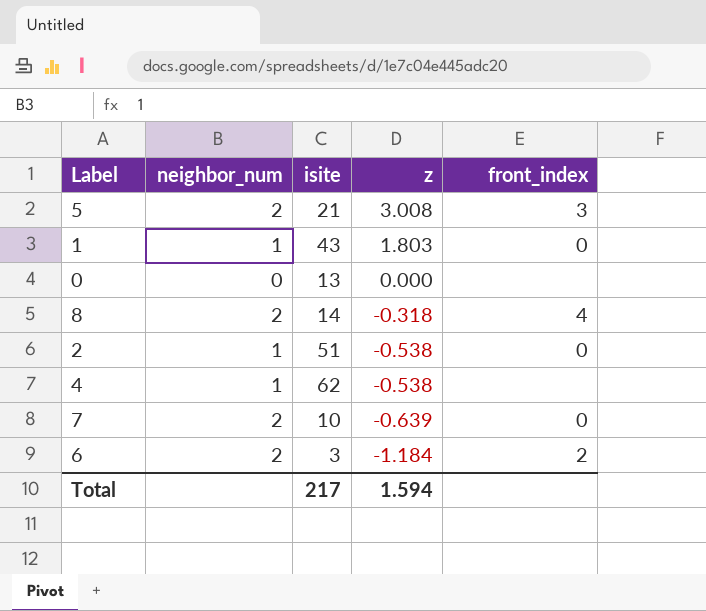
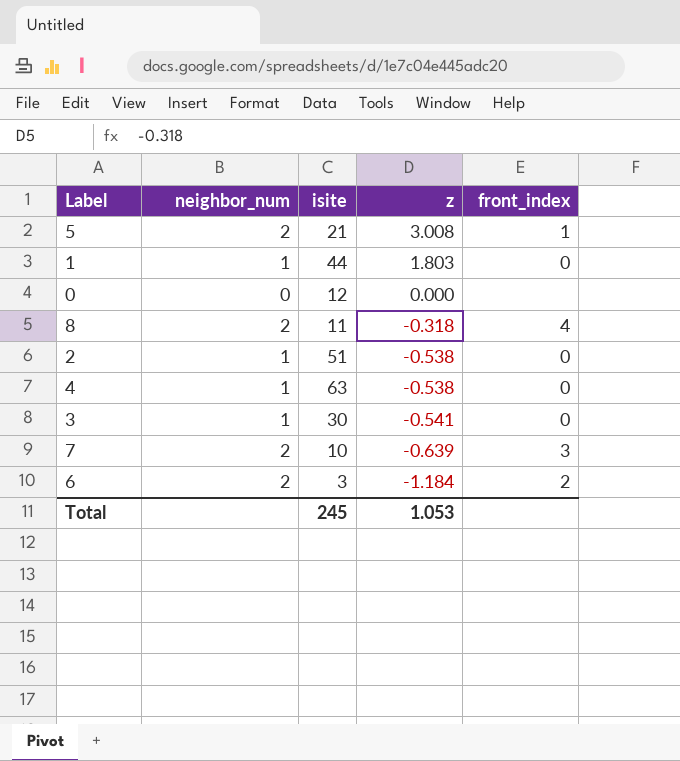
5 | front_index: 3 -> 1
1 | isite: 43 -> 44
0 | isite: 13 -> 12
8 | isite: 14 -> 11
4 | isite: 62 -> 63
4 | front_index: none -> 0
row 3: none -> 1 | 30 | -0.541 | 0
7 | front_index: 0 -> 3
Total | isite: 217 -> 245
Total | z: 1.594 -> 1.053

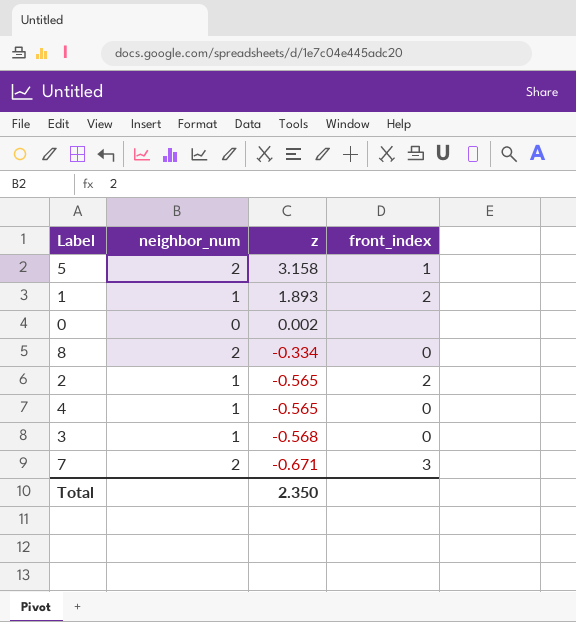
column isite | position: 3 -> none
row 6: 2 | 3 | -1.184 | 2 -> none
5 | z: 3.008 -> 3.158
1 | z: 1.803 -> 1.893
1 | front_index: 0 -> 2
0 | z: 0.000 -> 0.002
8 | z: -0.318 -> -0.334
8 | front_index: 4 -> 0
2 | z: -0.538 -> -0.565
2 | front_index: 0 -> 2
4 | z: -0.538 -> -0.565
3 | z: -0.541 -> -0.568
7 | z: -0.639 -> -0.671
Total | z: 1.053 -> 2.350

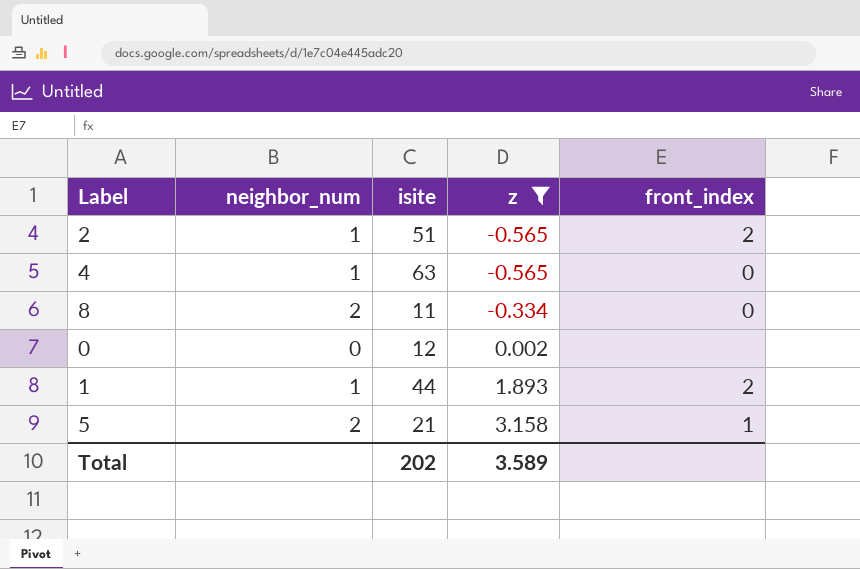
filter: none -> z >= -0.565
row order: z descending -> z ascending
column isite | position: none -> 3
Total | z: 2.350 -> 3.589

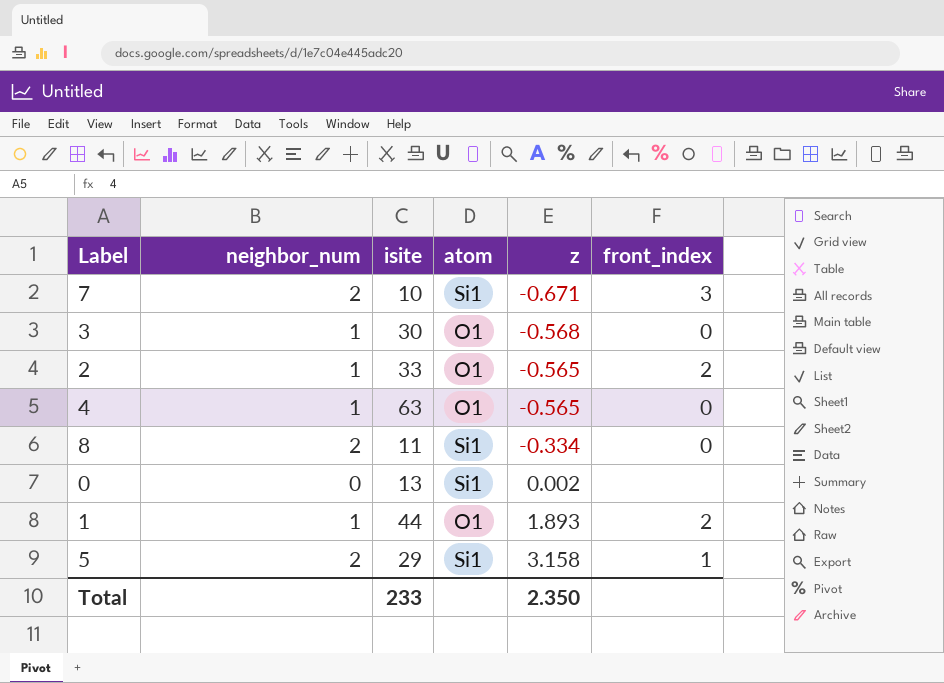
filter: z >= -0.565 -> none
column atom | position: none -> 4
2 | isite: 51 -> 33
0 | isite: 12 -> 13
5 | isite: 21 -> 29
Total | isite: 202 -> 233
Total | z: 3.589 -> 2.350

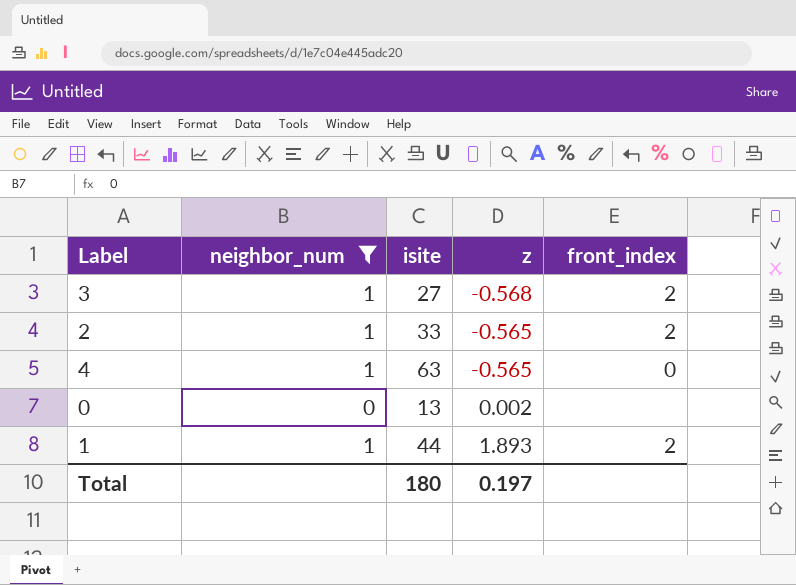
filter: none -> neighbor_num != 2
column atom | position: 4 -> none
3 | isite: 30 -> 27
3 | front_index: 0 -> 2
Total | isite: 233 -> 180
Total | z: 2.350 -> 0.197

